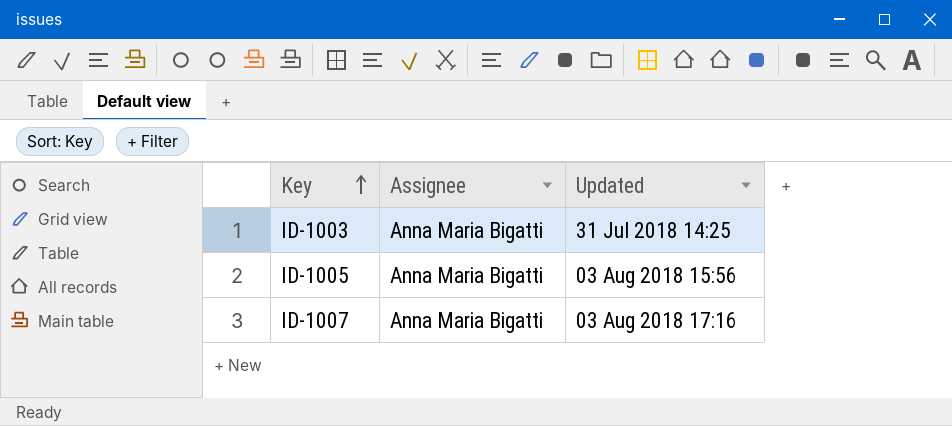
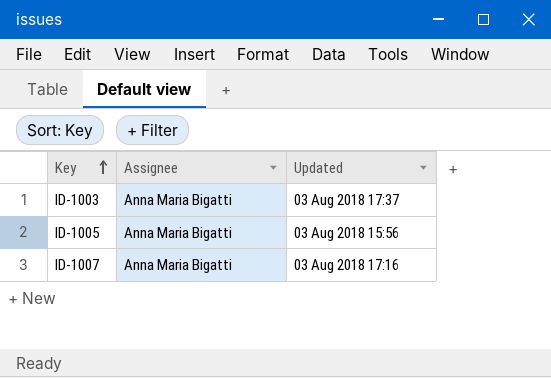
ID-1003 | Updated: 31 Jul 2018 14:25 -> 03 Aug 2018 17:37

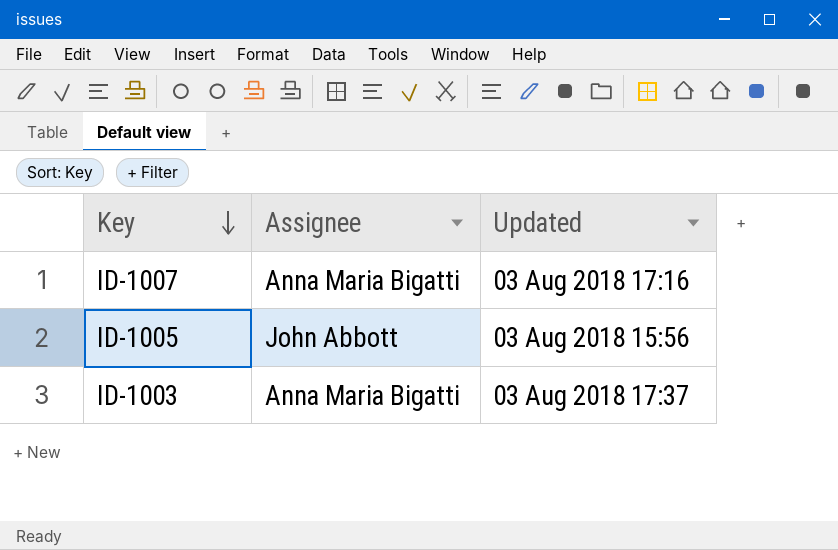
row order: Key ascending -> Key descending
ID-1005 | Assignee: Anna Maria Bigatti -> John Abbott

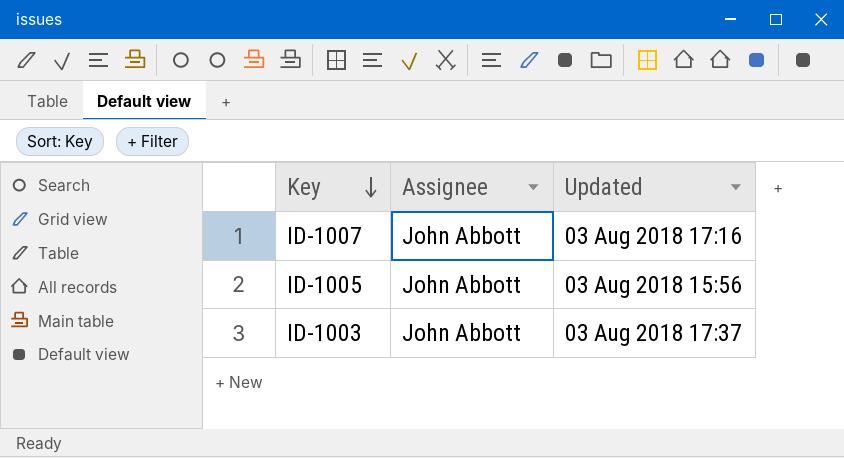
ID-1007 | Assignee: Anna Maria Bigatti -> John Abbott
ID-1003 | Assignee: Anna Maria Bigatti -> John Abbott

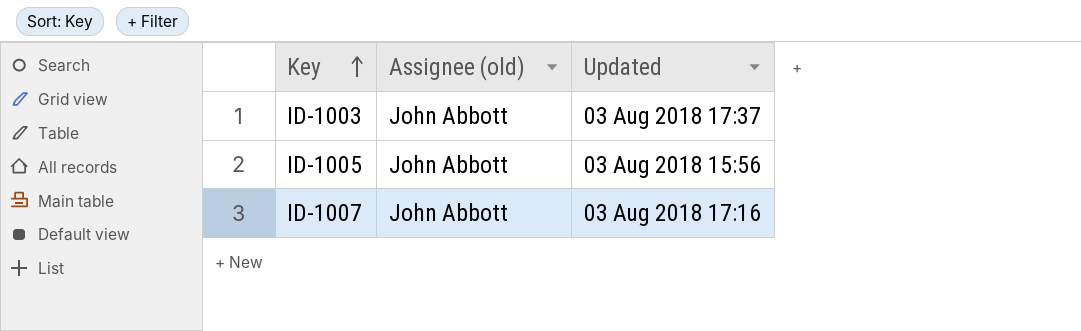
row order: Key descending -> Key ascending
column name: Assignee -> Assignee (old)

